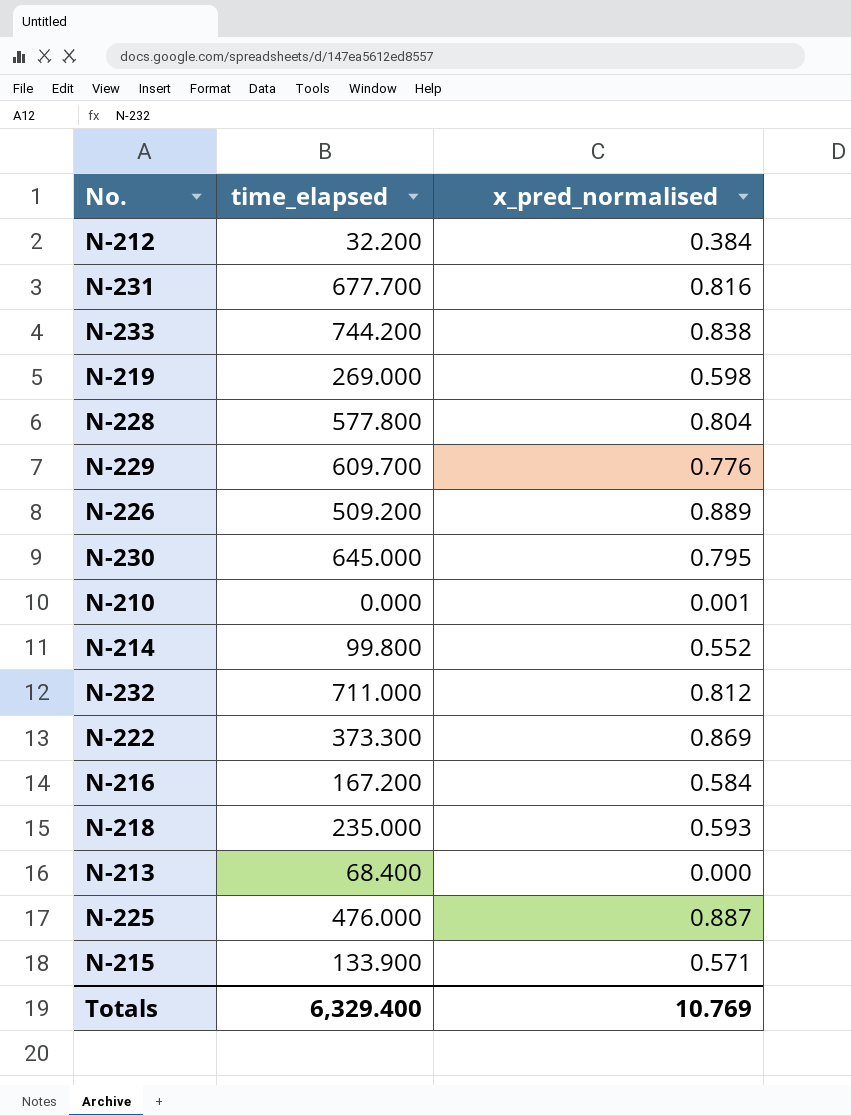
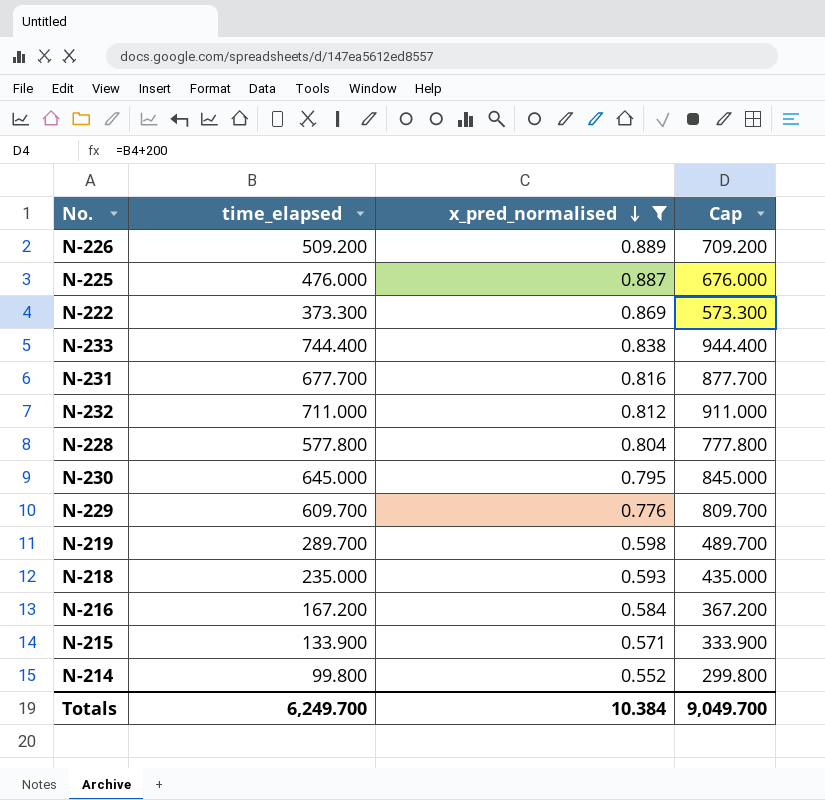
filter: none -> x_pred_normalised >= 0.552
row order: none -> x_pred_normalised descending
column Cap | formula: none -> [time_elapsed] + 200
N-233 | time_elapsed: 744.200 -> 744.400
N-219 | time_elapsed: 269.000 -> 289.700
Totals | time_elapsed: 6,329.400 -> 6,249.700
Totals | x_pred_normalised: 10.769 -> 10.384

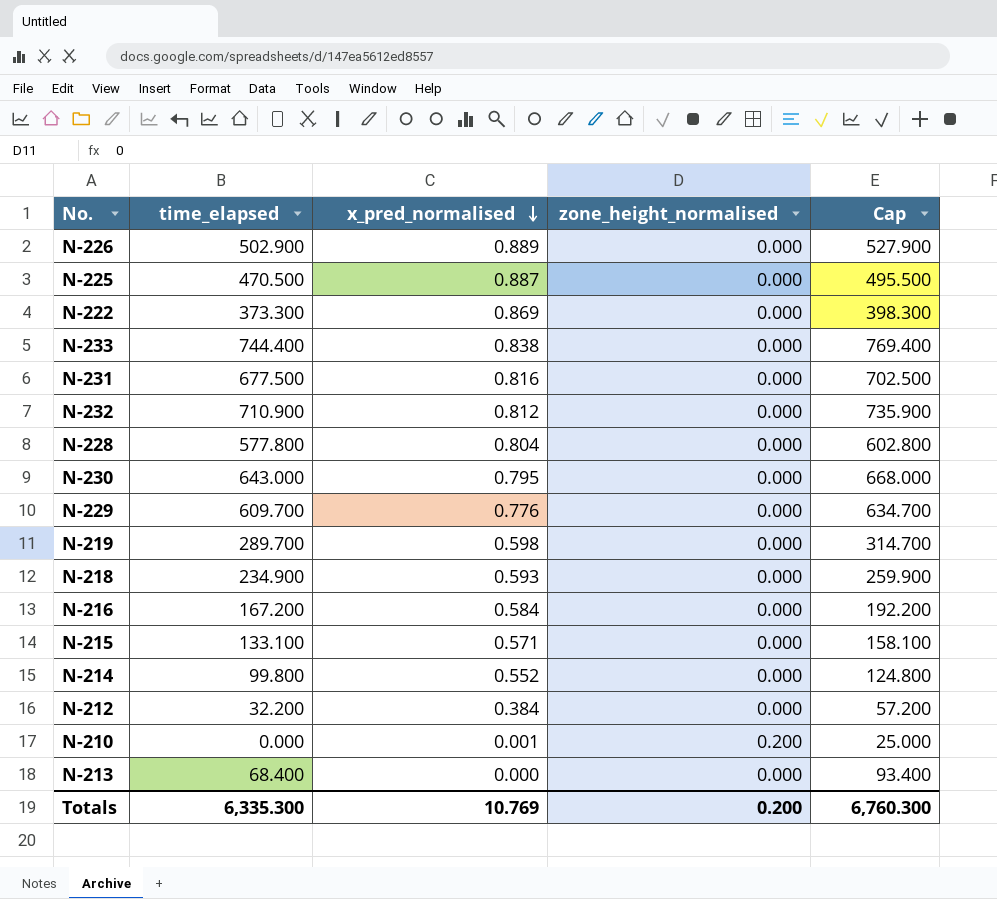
filter: x_pred_normalised >= 0.552 -> none
column zone_height_normalised | position: none -> 4
column Cap | formula: [time_elapsed] + 200 -> [time_elapsed] + 25
N-226 | time_elapsed: 509.200 -> 502.900
N-225 | time_elapsed: 476.000 -> 470.500
N-231 | time_elapsed: 677.700 -> 677.500
N-232 | time_elapsed: 711.000 -> 710.900
N-230 | time_elapsed: 645.000 -> 643.000
N-218 | time_elapsed: 235.000 -> 234.900
N-215 | time_elapsed: 133.900 -> 133.100
Totals | time_elapsed: 6,249.700 -> 6,335.300
Totals | x_pred_normalised: 10.384 -> 10.769
Totals | Cap: 9,049.700 -> 6,760.300

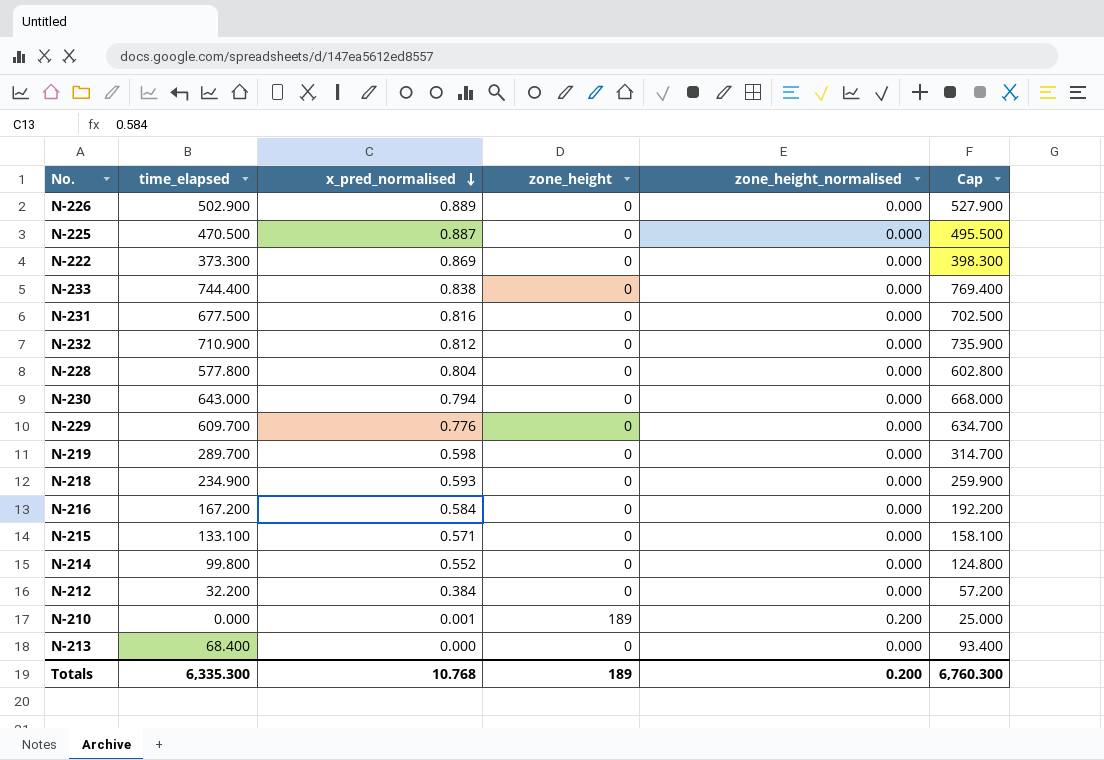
column zone_height | position: none -> 4
N-230 | x_pred_normalised: 0.795 -> 0.794
Totals | x_pred_normalised: 10.769 -> 10.768

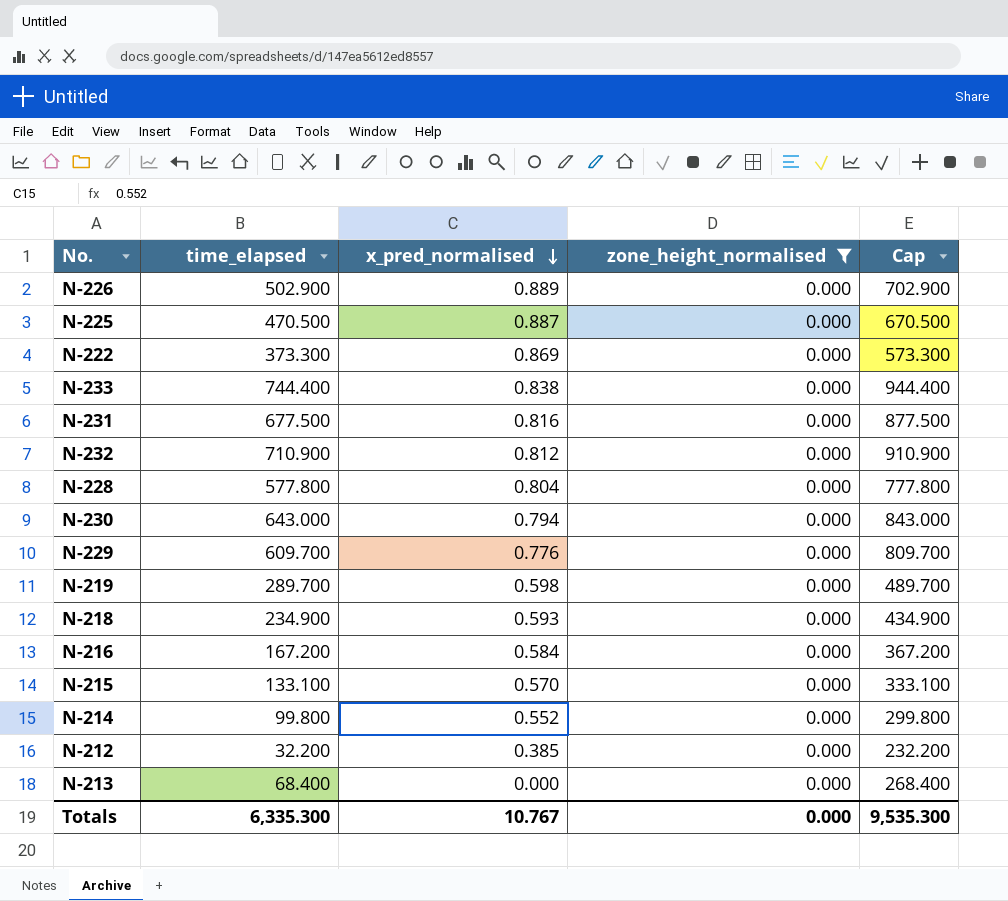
filter: none -> zone_height_normalised = 0.000
column zone_height | position: 4 -> none
column Cap | formula: [time_elapsed] + 25 -> [time_elapsed] + 200
N-215 | x_pred_normalised: 0.571 -> 0.570
N-212 | x_pred_normalised: 0.384 -> 0.385
Totals | x_pred_normalised: 10.768 -> 10.767
Totals | zone_height_normalised: 0.200 -> 0.000
Totals | Cap: 6,760.300 -> 9,535.300

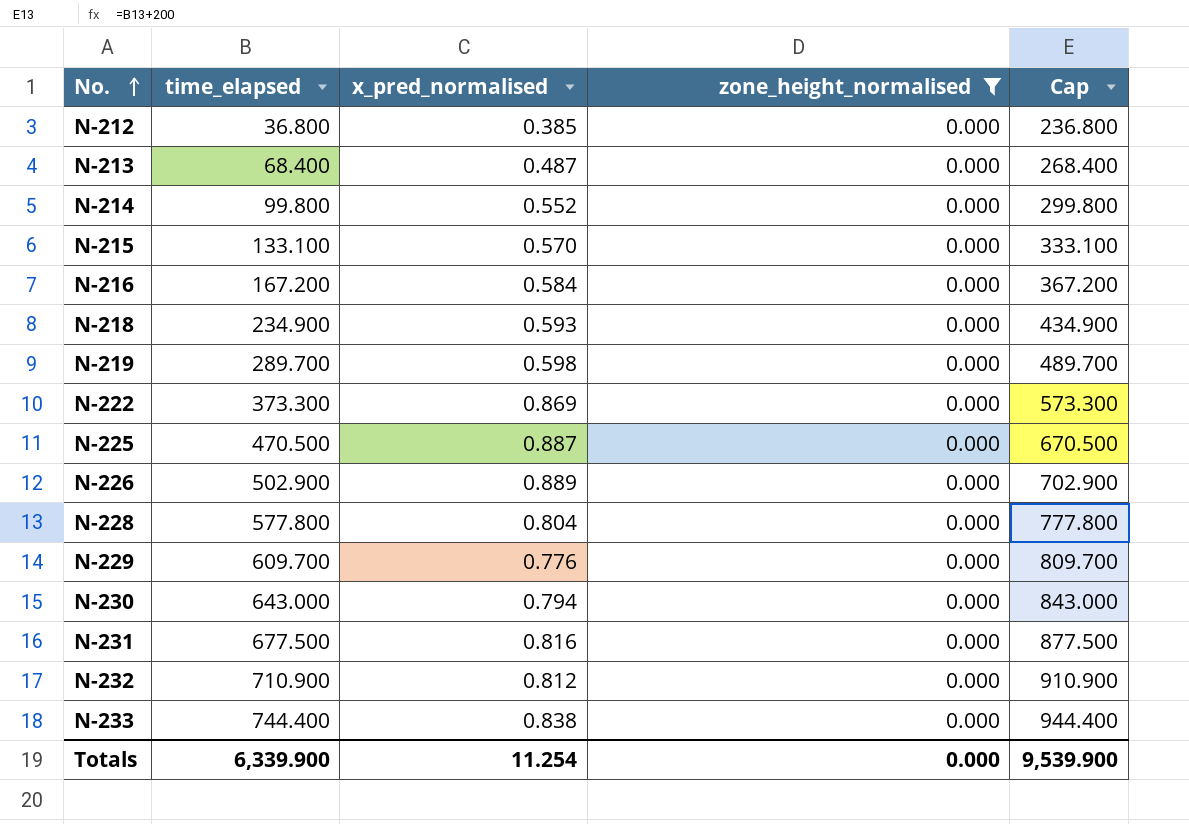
row order: x_pred_normalised descending -> No. ascending
N-212 | time_elapsed: 32.200 -> 36.800
N-212 | Cap: 232.200 -> 236.800
N-213 | x_pred_normalised: 0.000 -> 0.487
Totals | time_elapsed: 6,335.300 -> 6,339.900
Totals | x_pred_normalised: 10.767 -> 11.254
Totals | Cap: 9,535.300 -> 9,539.900

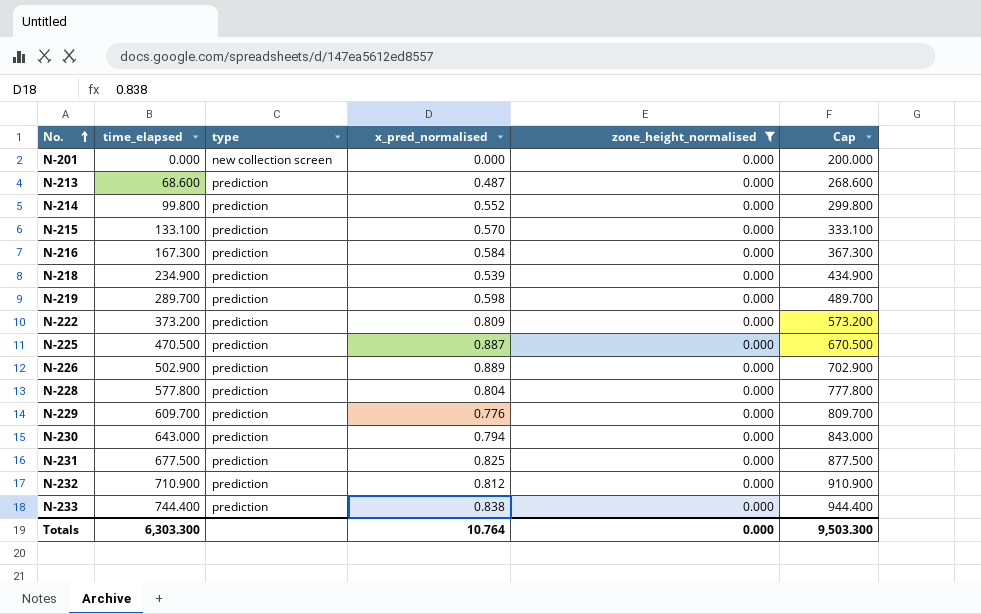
column type | position: none -> 3
row N-212: 36.800 | 0.385 | 0.000 | 236.800 -> none
row N-201: none -> 0.000 | new collection screen | 0.000 | 0.000 | 200.000
N-213 | time_elapsed: 68.400 -> 68.600
N-213 | Cap: 268.400 -> 268.600
N-216 | time_elapsed: 167.200 -> 167.300
N-216 | Cap: 367.200 -> 367.300
N-218 | x_pred_normalised: 0.593 -> 0.539
N-222 | time_elapsed: 373.300 -> 373.200
N-222 | x_pred_normalised: 0.869 -> 0.809
N-222 | Cap: 573.300 -> 573.200
N-231 | x_pred_normalised: 0.816 -> 0.825
Totals | time_elapsed: 6,339.900 -> 6,303.300
Totals | x_pred_normalised: 11.254 -> 10.764
Totals | Cap: 9,539.900 -> 9,503.300

